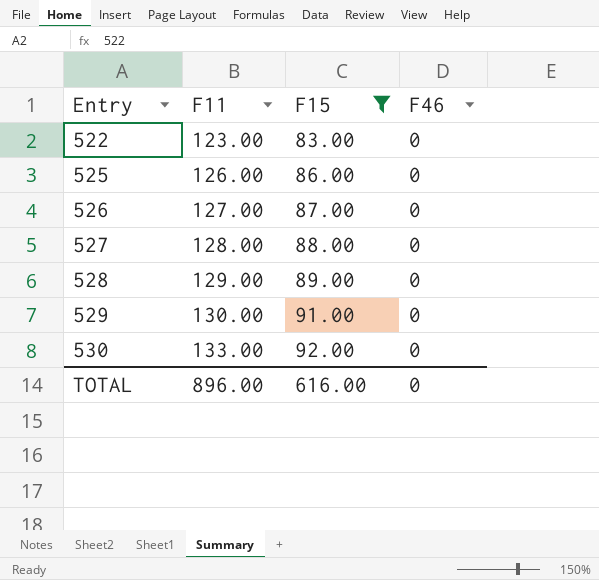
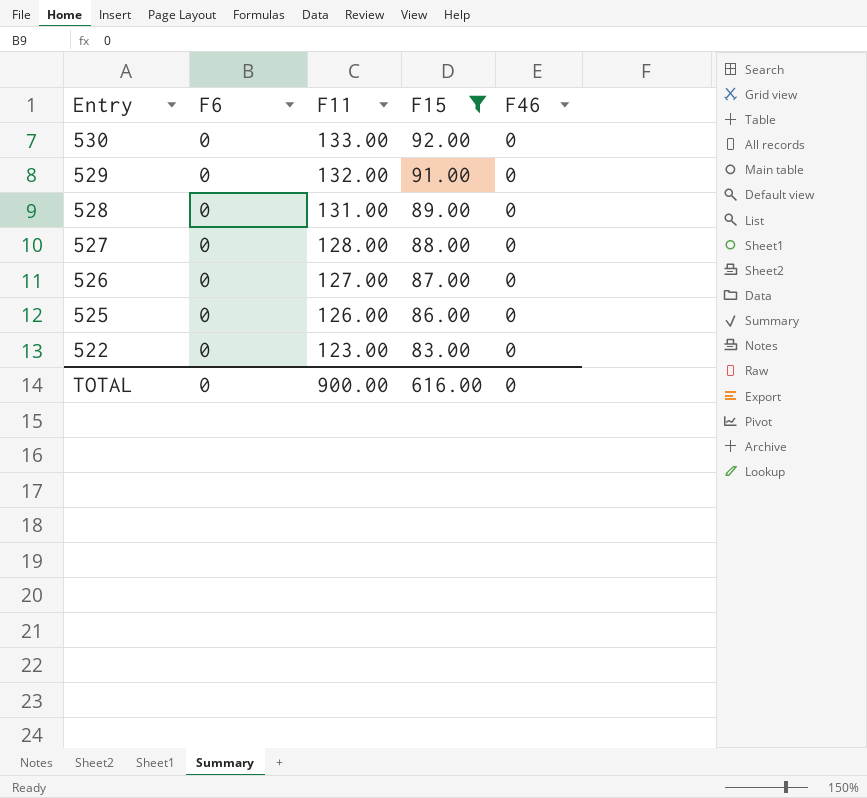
row order: Entry ascending -> Entry descending
column F6 | position: none -> 2
529 | F11: 130.00 -> 132.00
528 | F11: 129.00 -> 131.00
TOTAL | F11: 896.00 -> 900.00

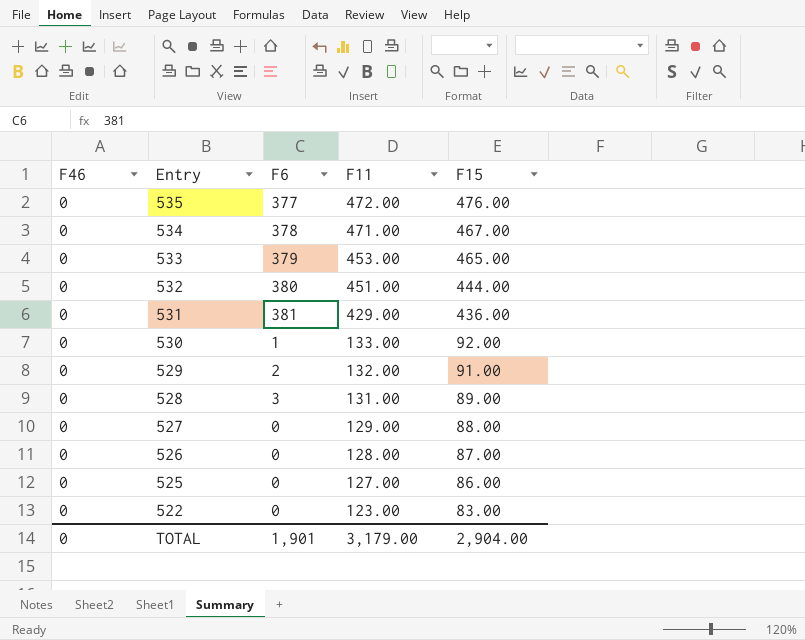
filter: F15 <= 92.00 -> none
column F46 | position: 5 -> 1
530 | F6: 0 -> 1
529 | F6: 0 -> 2
528 | F6: 0 -> 3
527 | F11: 128.00 -> 129.00
526 | F11: 127.00 -> 128.00
525 | F11: 126.00 -> 127.00
TOTAL | F6: 0 -> 1,901
TOTAL | F11: 900.00 -> 3,179.00
TOTAL | F15: 616.00 -> 2,904.00

